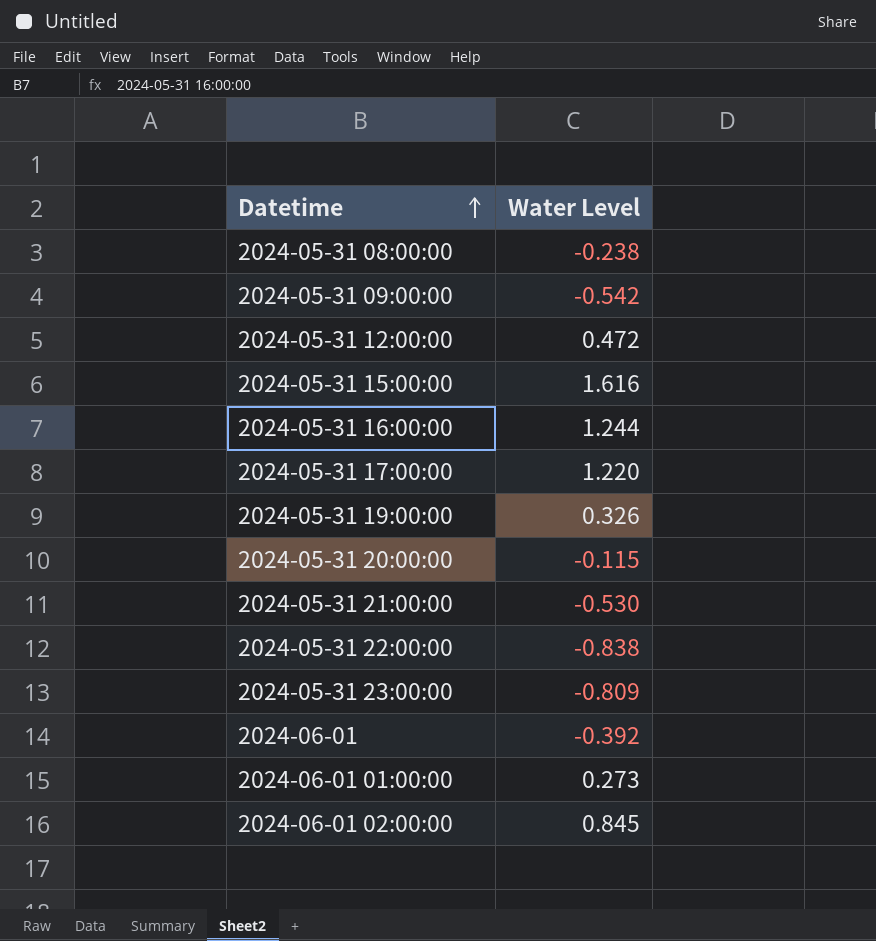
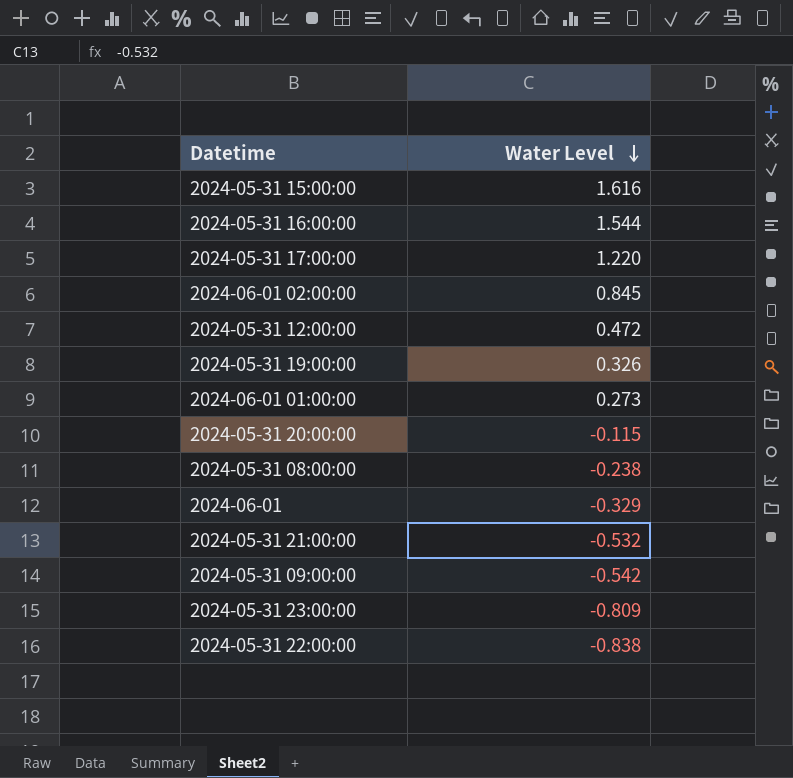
row order: Datetime ascending -> Water Level descending
2024-05-31 16:00:00 | Water Level: 1.244 -> 1.544
2024-06-01 | Water Level: -0.392 -> -0.329
2024-05-31 21:00:00 | Water Level: -0.530 -> -0.532

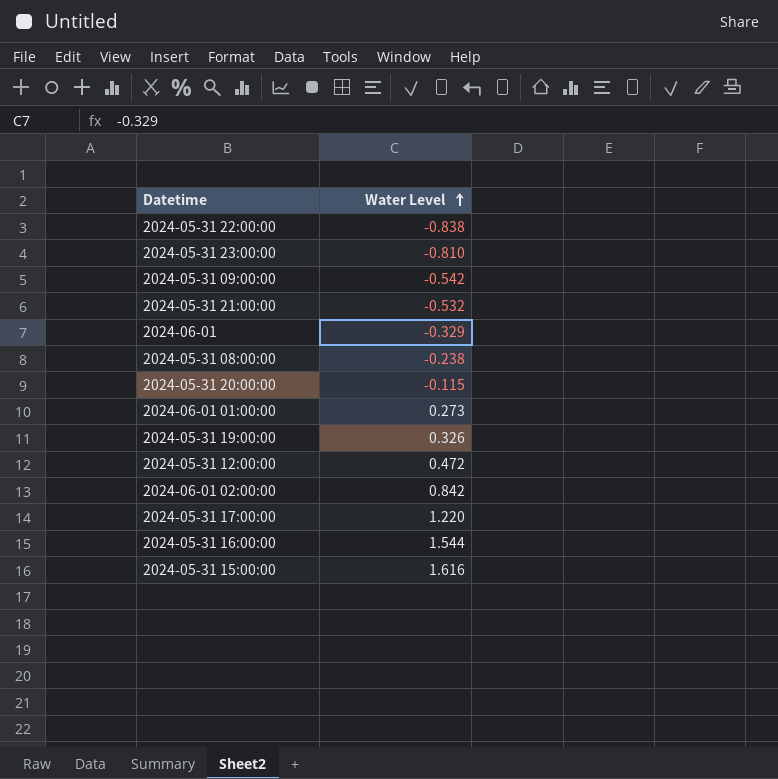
row order: Water Level descending -> Water Level ascending
2024-05-31 23:00:00 | Water Level: -0.809 -> -0.810
2024-06-01 02:00:00 | Water Level: 0.845 -> 0.842

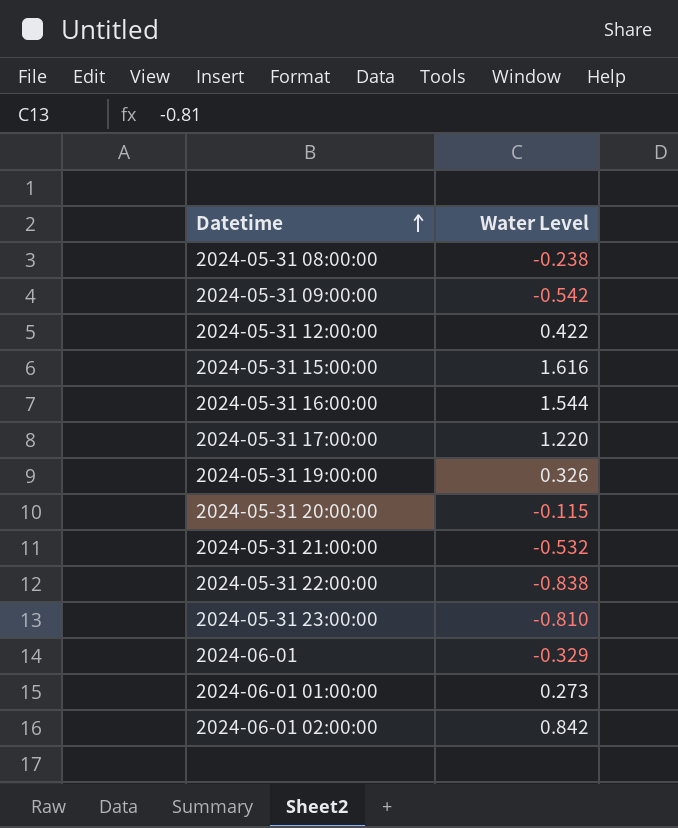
row order: Water Level ascending -> Datetime ascending
2024-05-31 12:00:00 | Water Level: 0.472 -> 0.422

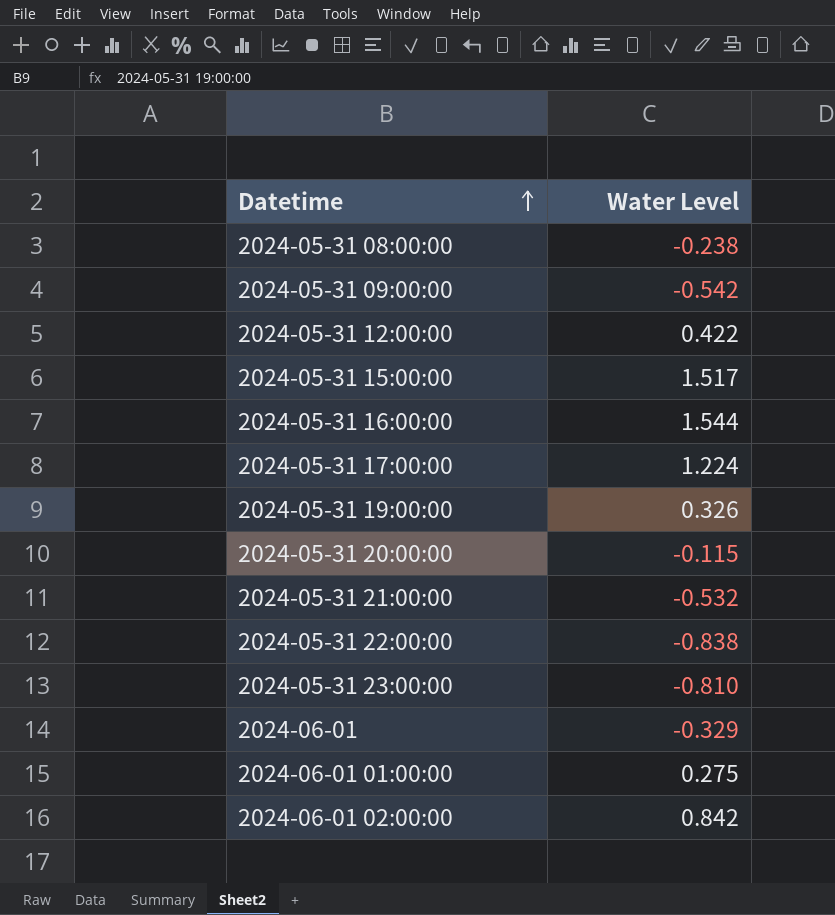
2024-05-31 15:00:00 | Water Level: 1.616 -> 1.517
2024-05-31 17:00:00 | Water Level: 1.220 -> 1.224
2024-06-01 01:00:00 | Water Level: 0.273 -> 0.275

